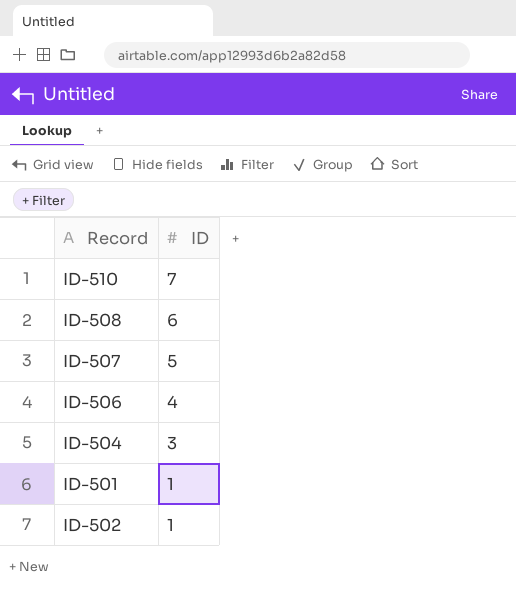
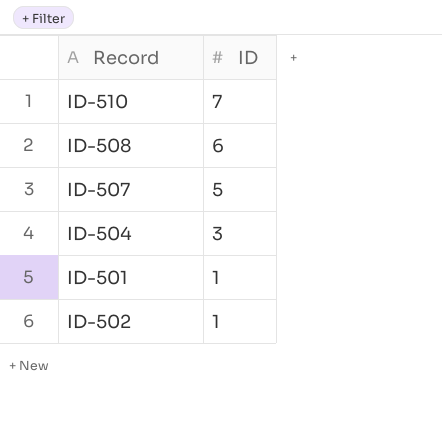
row ID-506: 4 -> none

